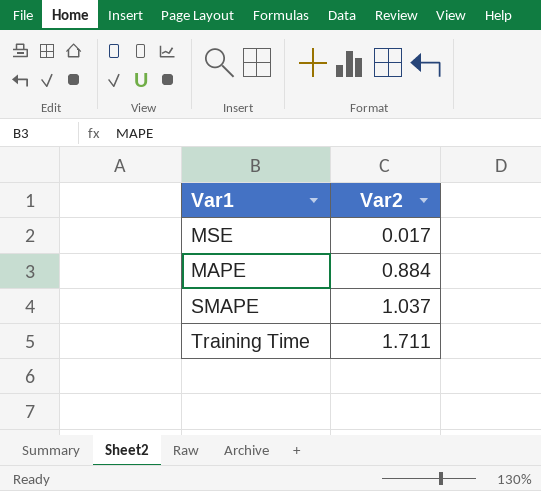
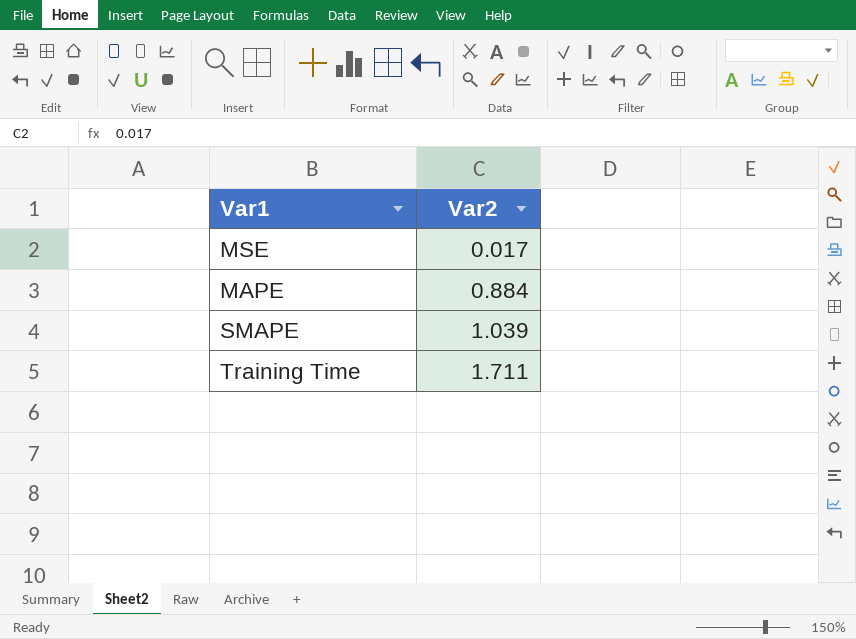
SMAPE | Var2: 1.037 -> 1.039

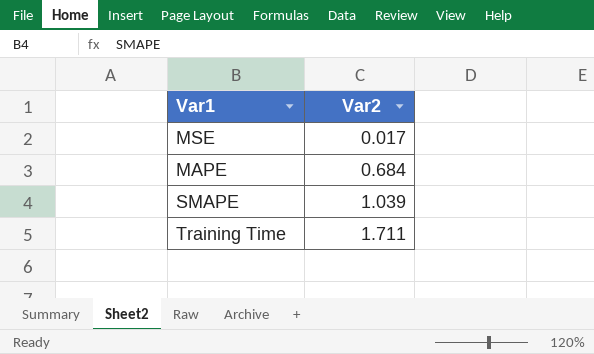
MAPE | Var2: 0.884 -> 0.684

